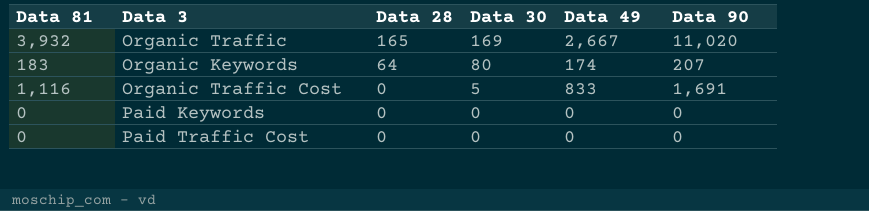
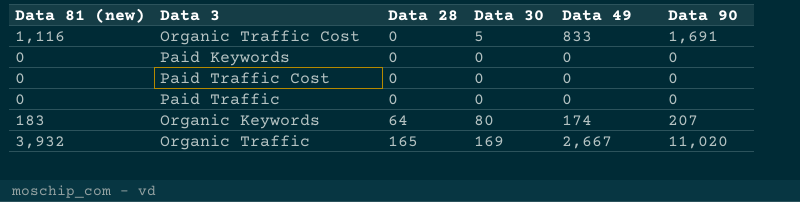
row order: Data 28 descending -> Data 28 ascending
column name: Data 81 -> Data 81 (new)
row Paid Traffic: none -> 0 | 0 | 0 | 0 | 0

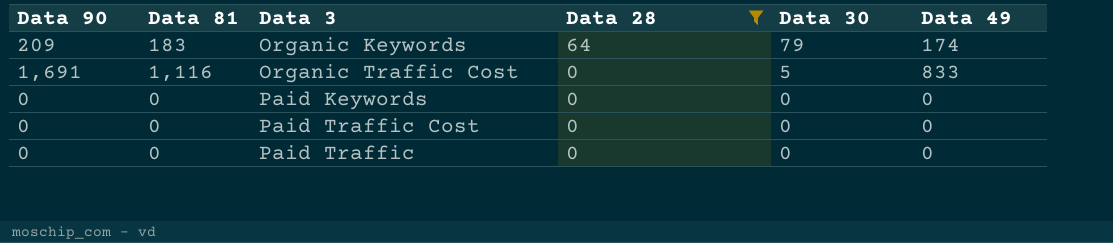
filter: none -> Data 28 != 165
row order: Data 28 ascending -> Data 28 descending
column Data 90 | position: 6 -> 1
column name: Data 81 (new) -> Data 81
Organic Keywords | Data 90: 207 -> 209
Organic Keywords | Data 30: 80 -> 79

